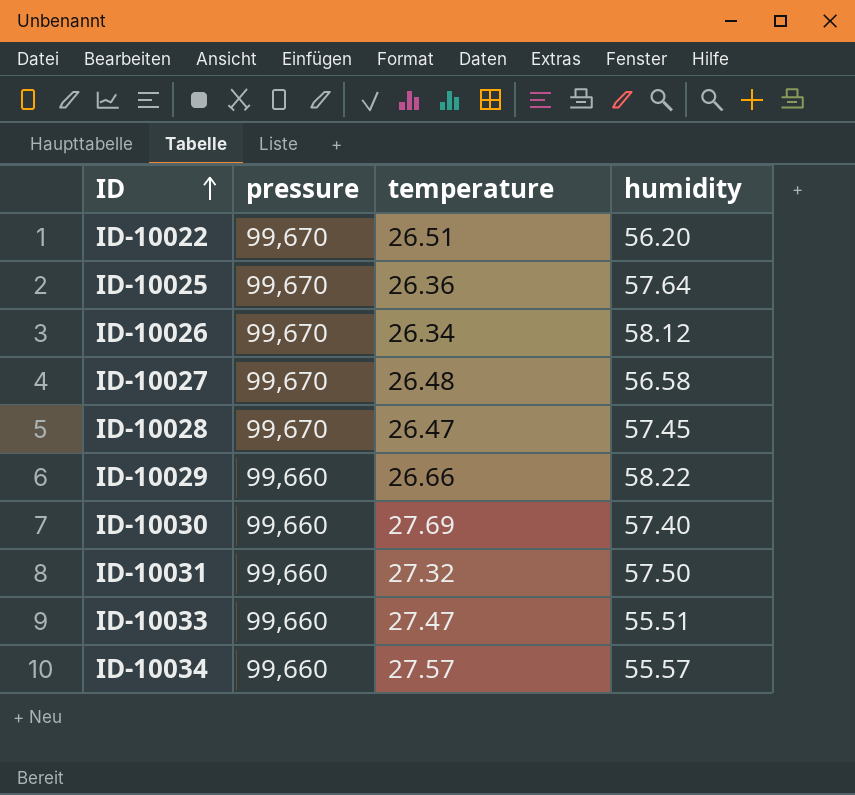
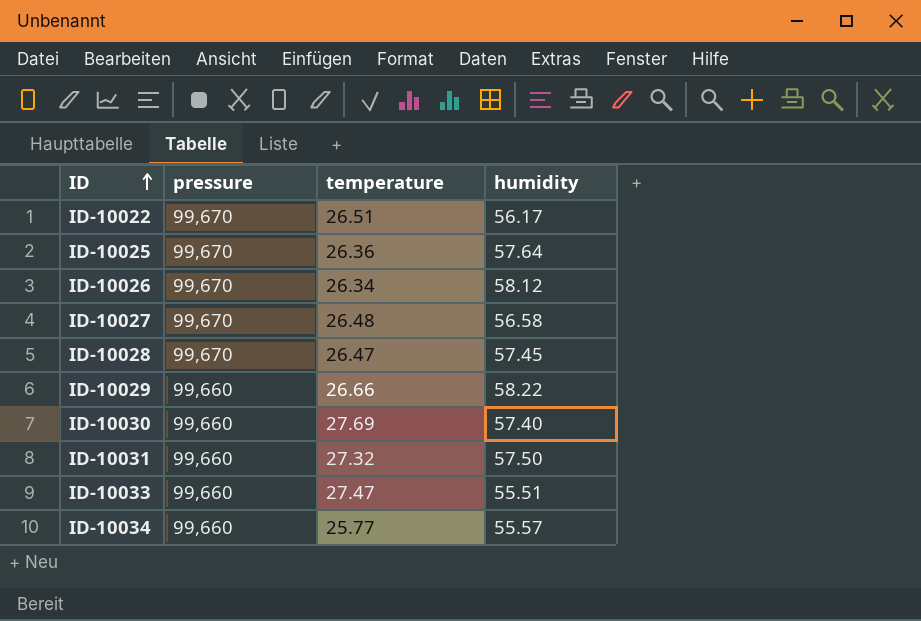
ID-10022 | humidity: 56.20 -> 56.17
ID-10034 | temperature: 27.57 -> 25.77

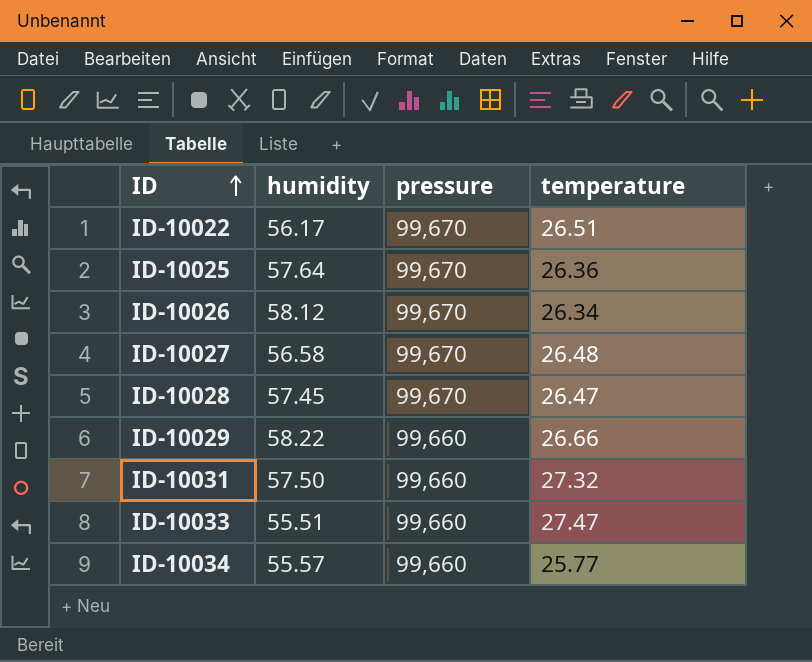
column humidity | position: 4 -> 2
row ID-10030: 99,660 | 27.69 | 57.40 -> none

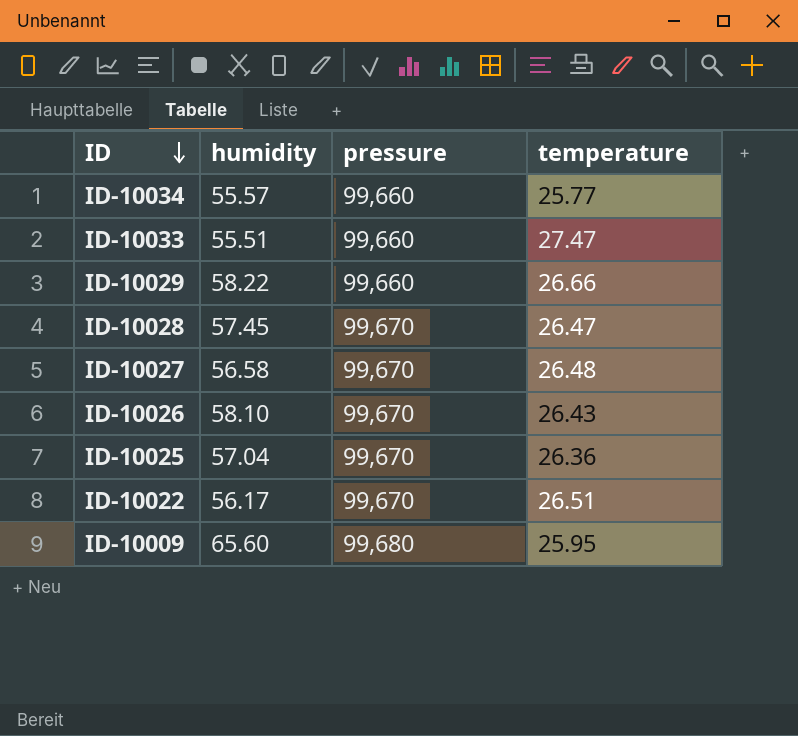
row order: ID ascending -> ID descending
row ID-10031: 57.50 | 99,660 | 27.32 -> none
ID-10026 | humidity: 58.12 -> 58.10
ID-10026 | temperature: 26.34 -> 26.43
ID-10025 | humidity: 57.64 -> 57.04
row ID-10009: none -> 65.60 | 99,680 | 25.95

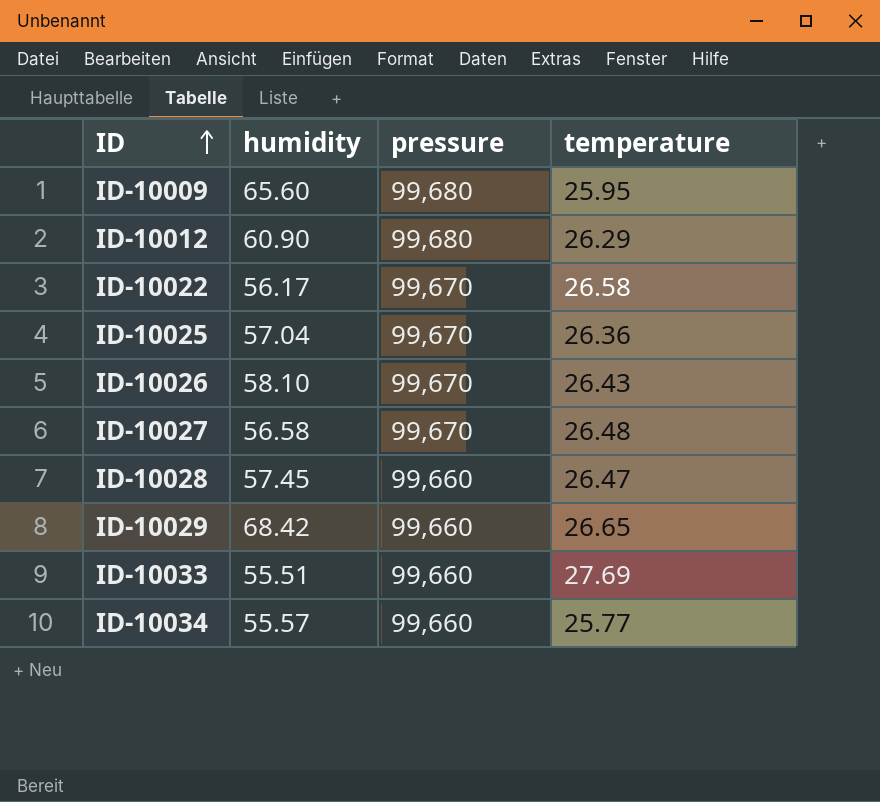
row order: ID descending -> ID ascending
row ID-10012: none -> 60.90 | 99,680 | 26.29
ID-10022 | temperature: 26.51 -> 26.58
ID-10028 | pressure: 99,670 -> 99,660
ID-10029 | humidity: 58.22 -> 68.42
ID-10029 | temperature: 26.66 -> 26.65
ID-10033 | temperature: 27.47 -> 27.69

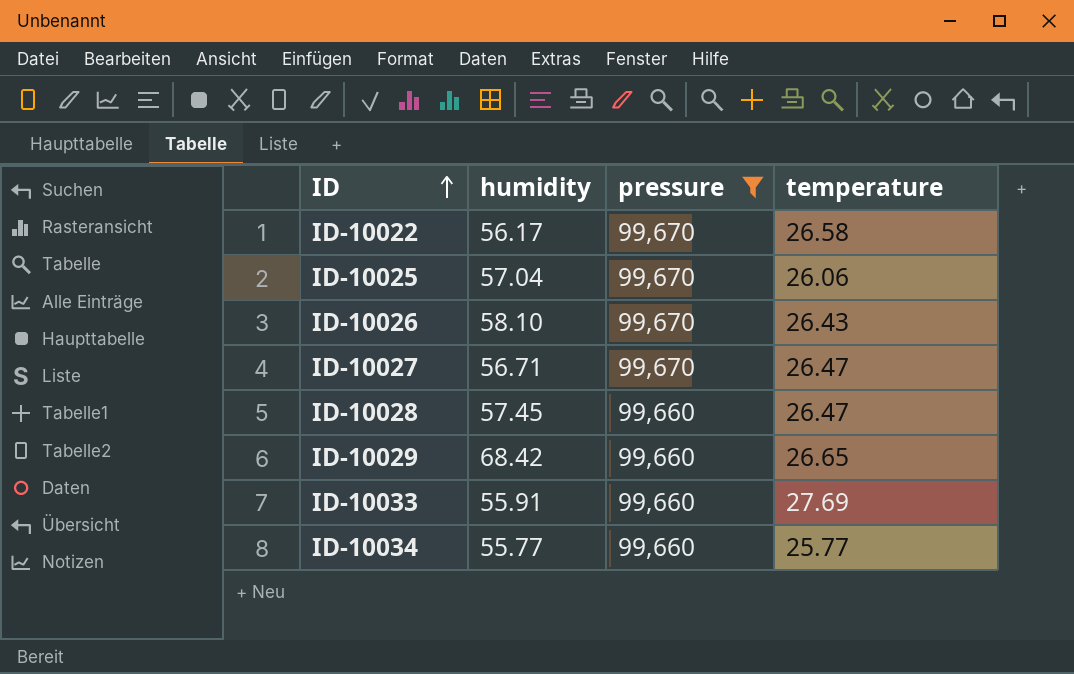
filter: none -> pressure != 99,680
ID-10025 | temperature: 26.36 -> 26.06
ID-10027 | humidity: 56.58 -> 56.71
ID-10027 | temperature: 26.48 -> 26.47
ID-10033 | humidity: 55.51 -> 55.91
ID-10034 | humidity: 55.57 -> 55.77

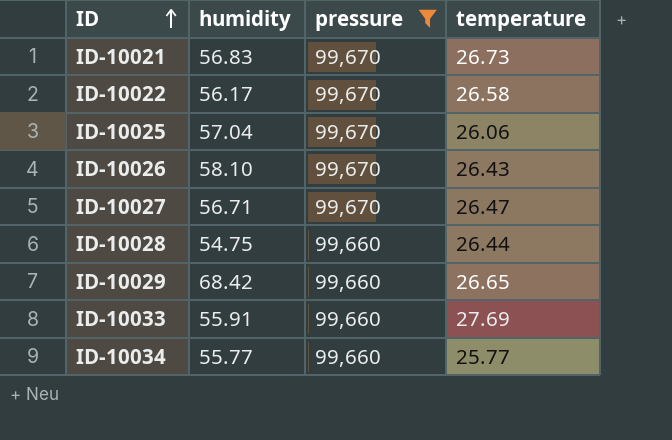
row ID-10021: none -> 56.83 | 99,670 | 26.73
ID-10028 | humidity: 57.45 -> 54.75
ID-10028 | temperature: 26.47 -> 26.44

